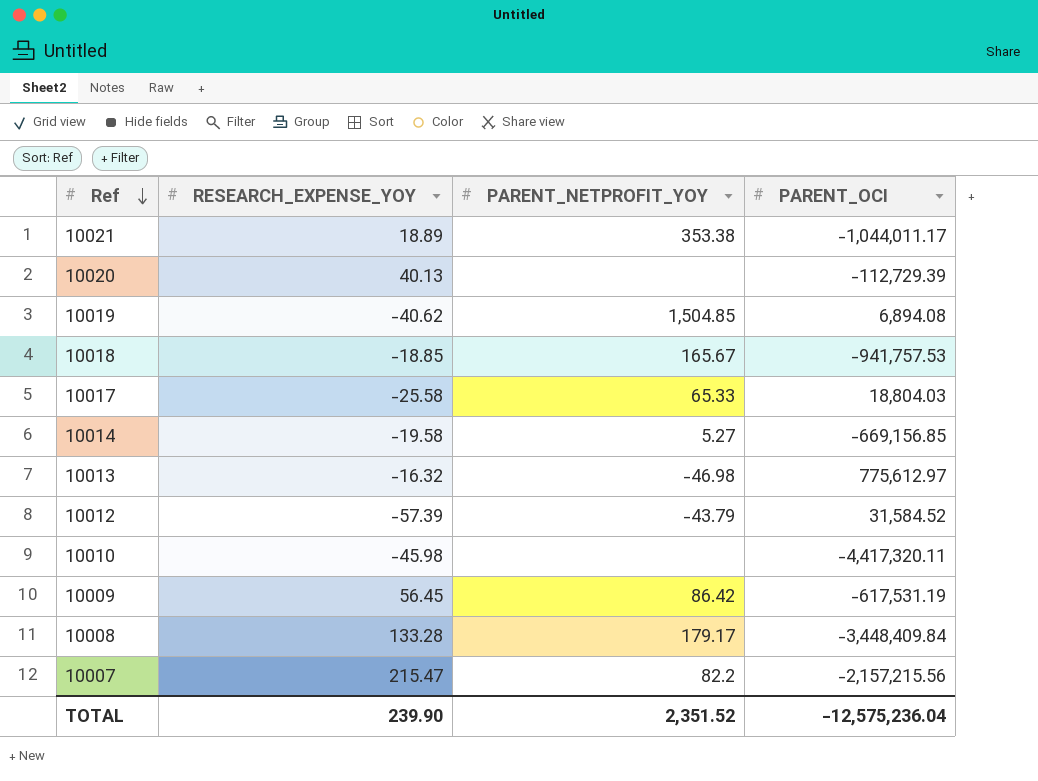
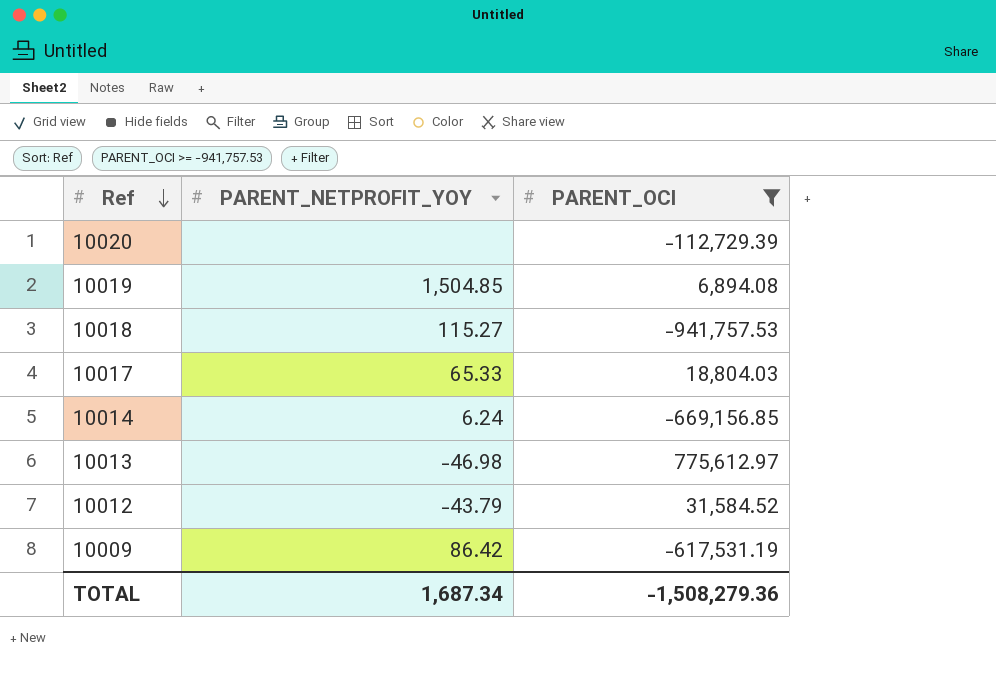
filter: none -> PARENT_OCI >= -941,757.53
column RESEARCH_EXPENSE_YOY | position: 2 -> none
10018 | PARENT_NETPROFIT_YOY: 165.67 -> 115.27
10014 | PARENT_NETPROFIT_YOY: 5.27 -> 6.24
TOTAL | PARENT_NETPROFIT_YOY: 2,351.52 -> 1,687.34
TOTAL | PARENT_OCI: -12,575,236.04 -> -1,508,279.36

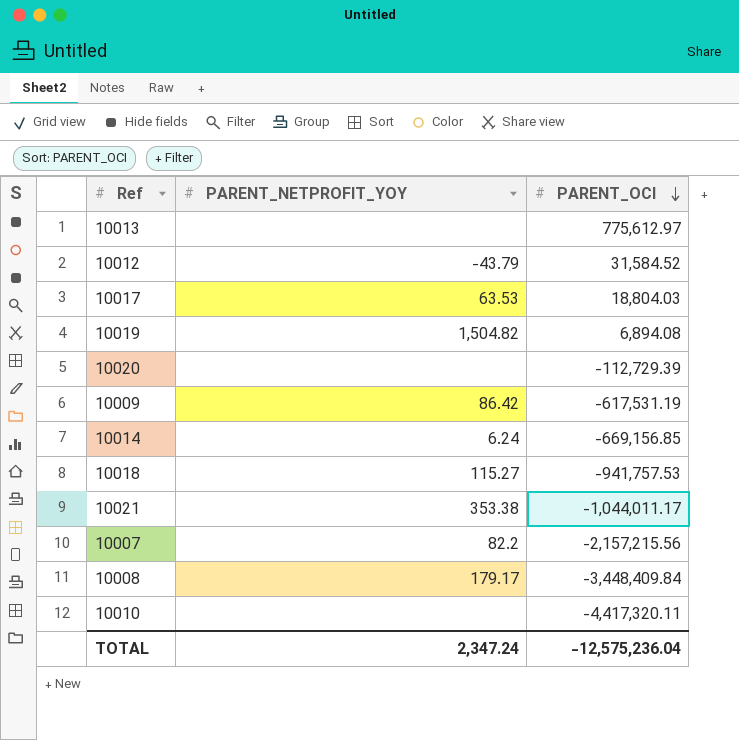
filter: PARENT_OCI >= -941,757.53 -> none
row order: Ref descending -> PARENT_OCI descending
10013 | PARENT_NETPROFIT_YOY: -46.98 -> none
10017 | PARENT_NETPROFIT_YOY: 65.33 -> 63.53
10019 | PARENT_NETPROFIT_YOY: 1,504.85 -> 1,504.82
TOTAL | PARENT_NETPROFIT_YOY: 1,687.34 -> 2,347.24
TOTAL | PARENT_OCI: -1,508,279.36 -> -12,575,236.04

